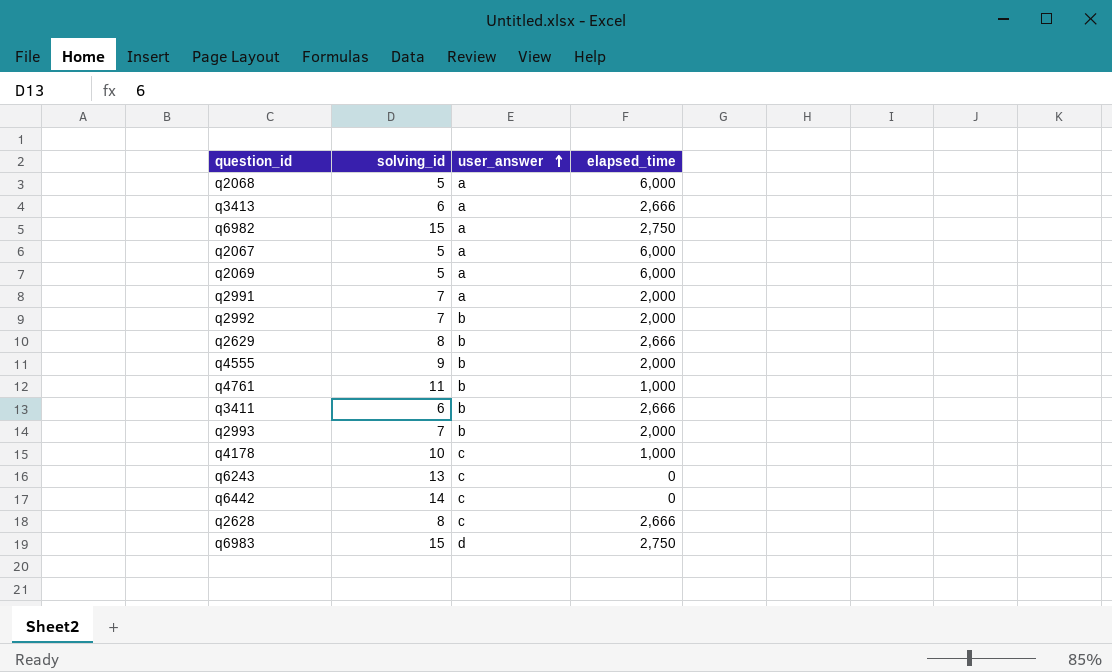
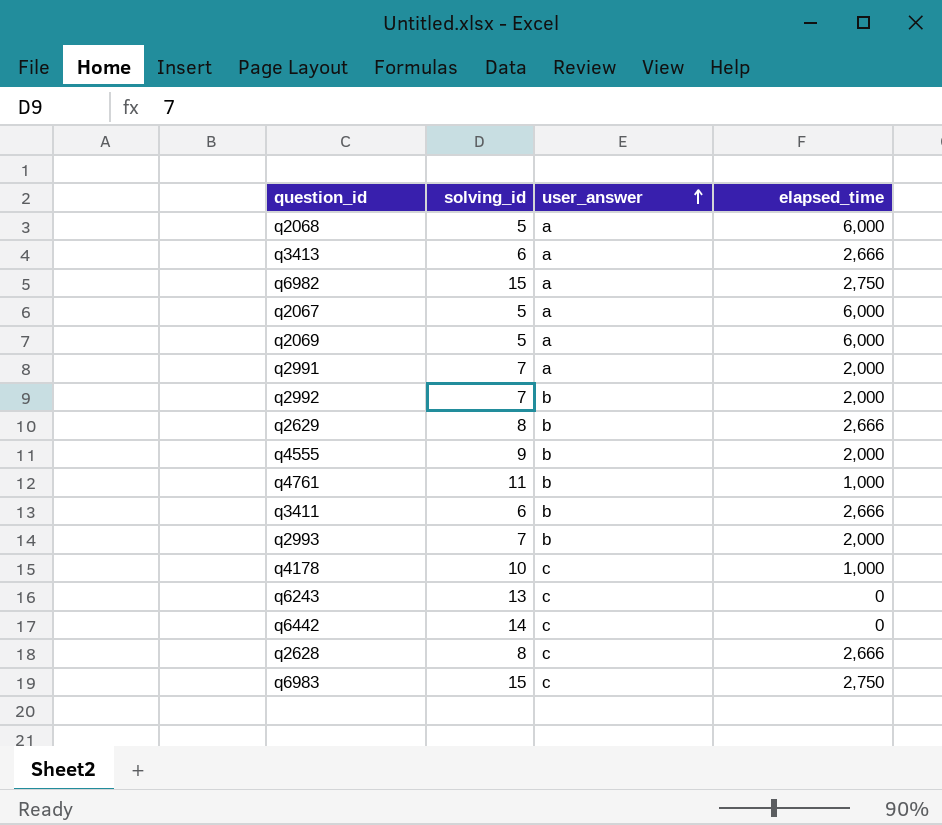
q6983 | user_answer: d -> c

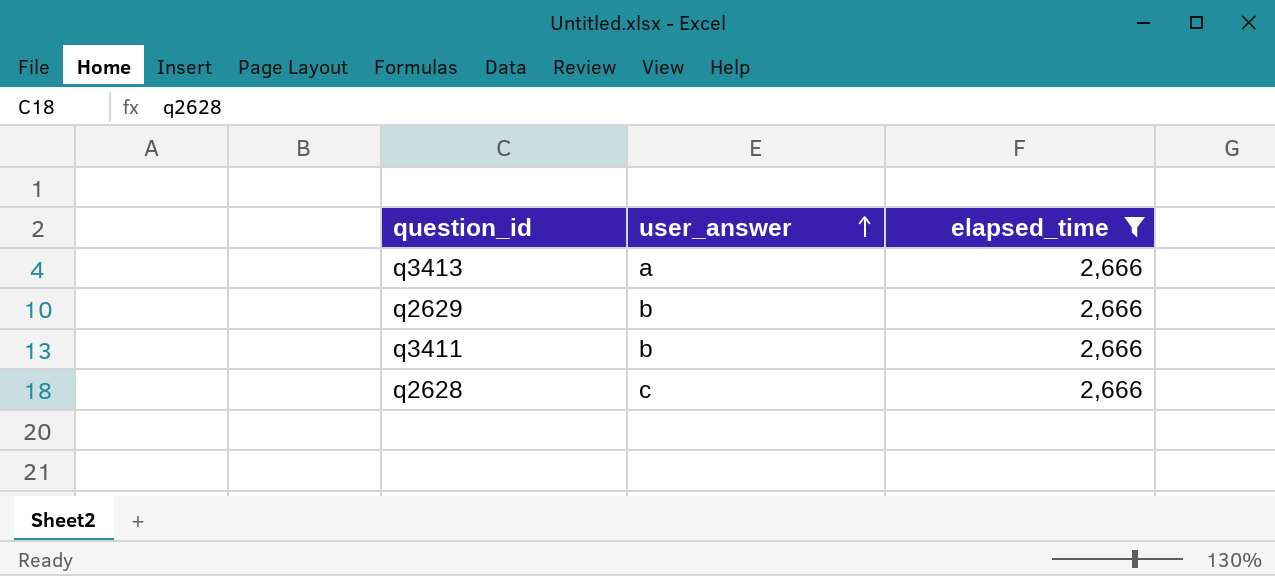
filter: none -> elapsed_time = 2,666
column solving_id | position: 2 -> none

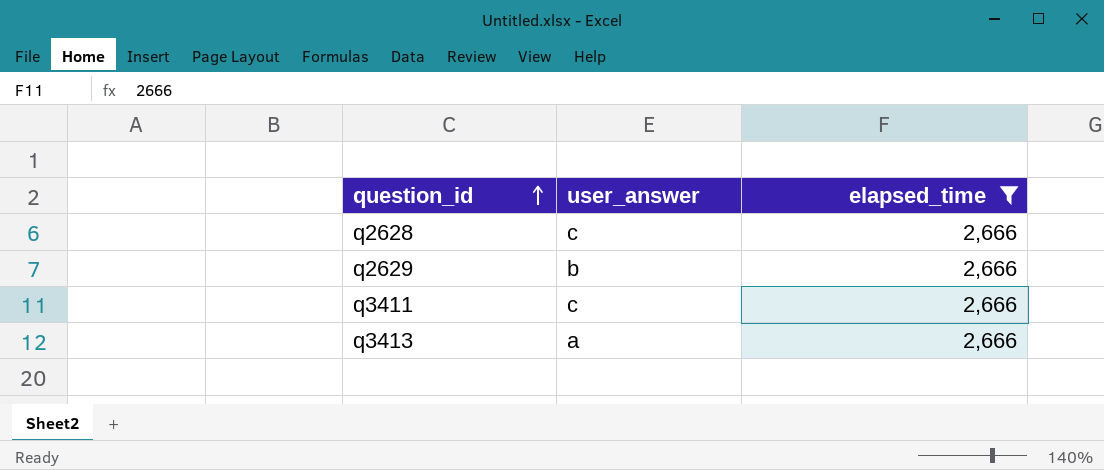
row order: user_answer ascending -> question_id ascending
q3411 | user_answer: b -> c

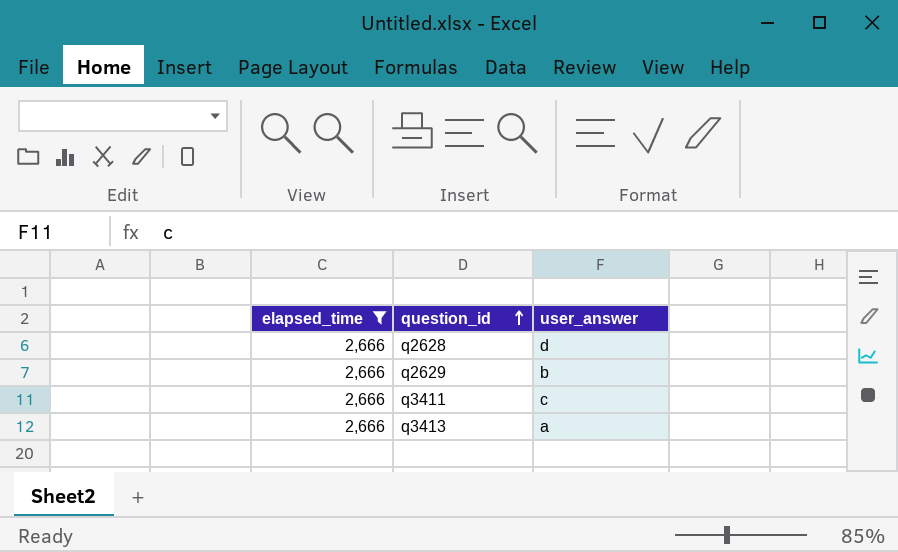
column elapsed_time | position: 3 -> 1
q2628 | user_answer: c -> d

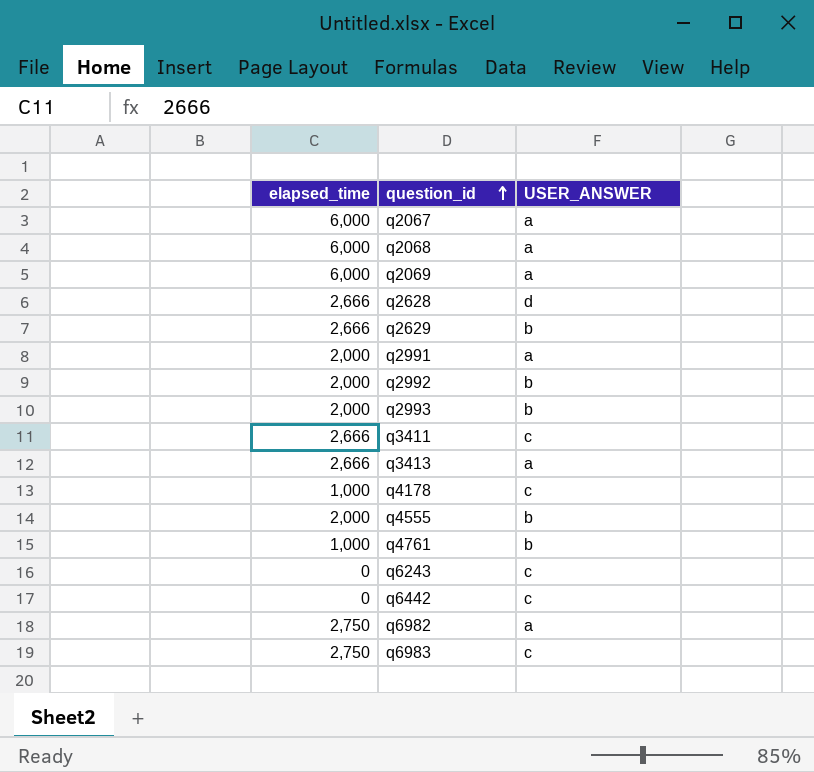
filter: elapsed_time = 2,666 -> none
column name: user_answer -> USER_ANSWER

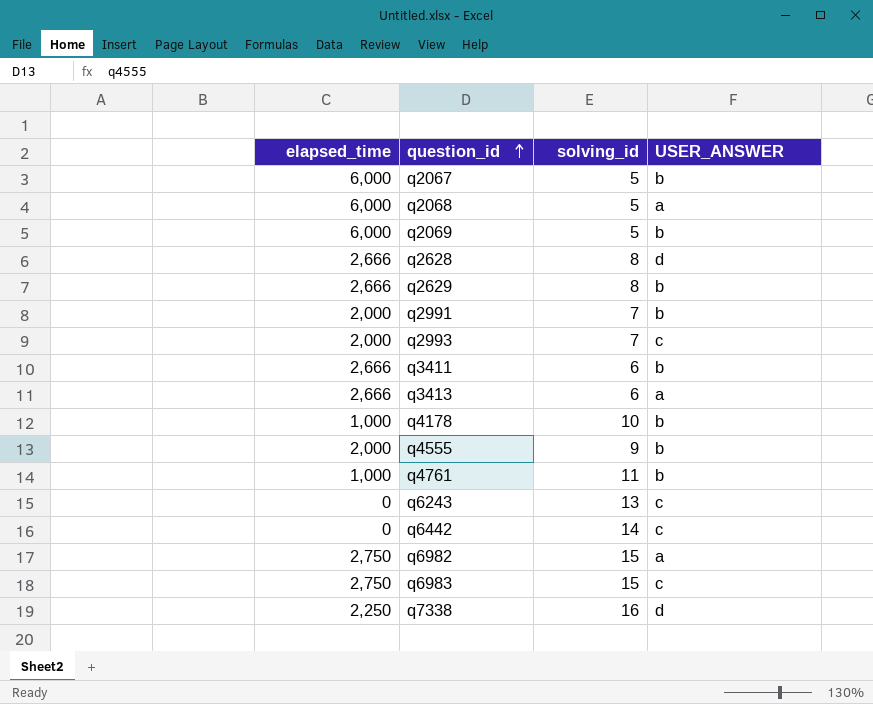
column solving_id | position: none -> 3
row q2992: 2,000 | b -> none
q2067 | USER_ANSWER: a -> b
q2069 | USER_ANSWER: a -> b
q2991 | USER_ANSWER: a -> b
q2993 | USER_ANSWER: b -> c
q3411 | USER_ANSWER: c -> b
q4178 | USER_ANSWER: c -> b
row q7338: none -> 2,250 | 16 | d

